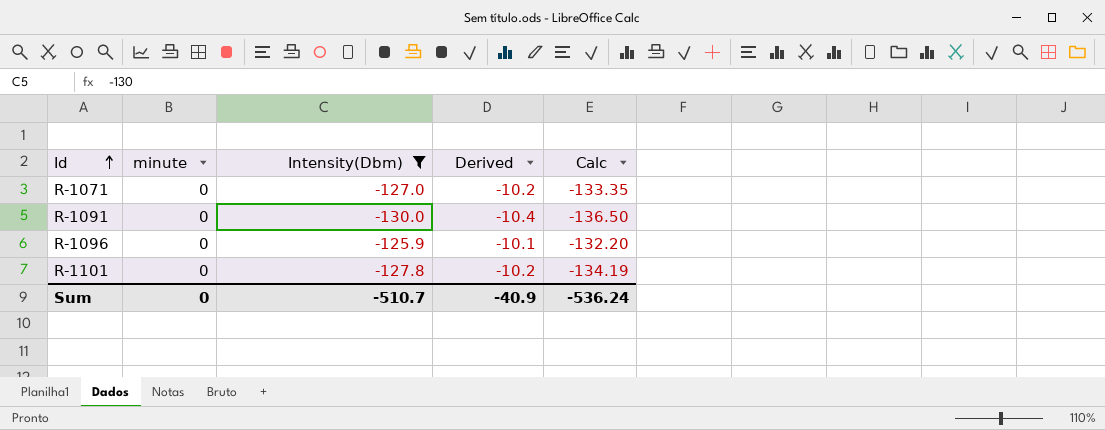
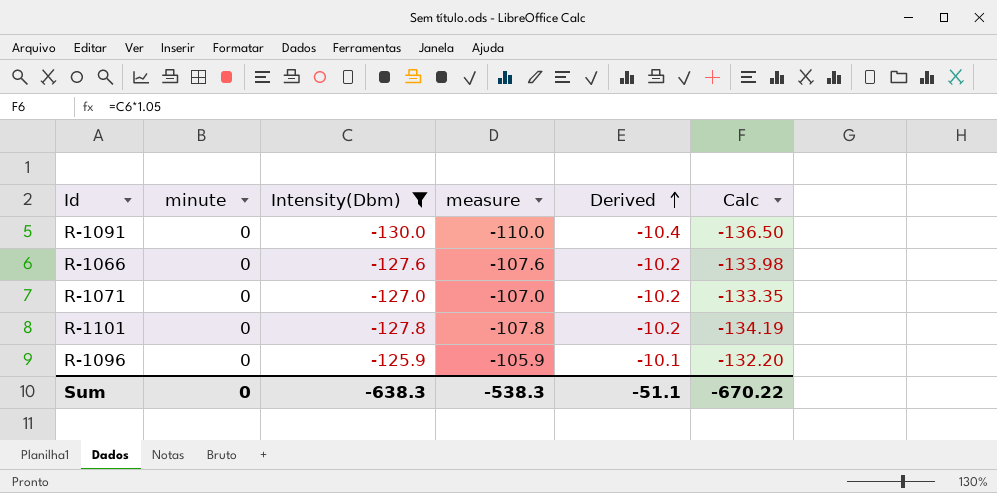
row order: Id ascending -> Derived ascending
column measure | formula: none -> [Intensity(Dbm)] + 20
row R-1066: none -> 0 | -127.6 | -107.6 | -10.2 | -133.98
Sum | Intensity(Dbm): -510.7 -> -638.3
Sum | Derived: -40.9 -> -51.1
Sum | Calc: -536.24 -> -670.22

